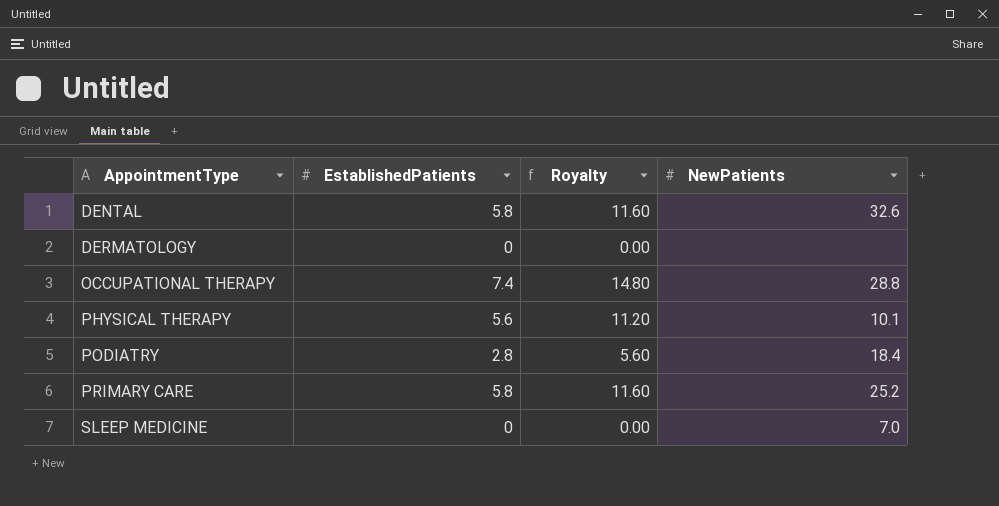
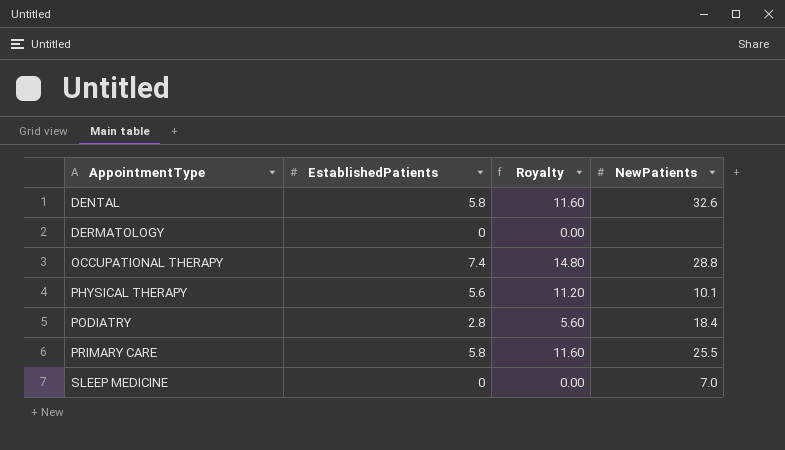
PRIMARY CARE | NewPatients: 25.2 -> 25.5

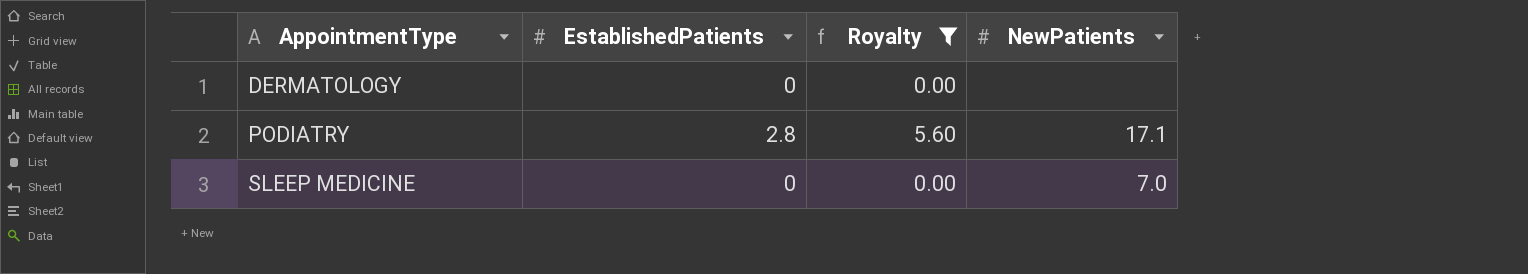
filter: none -> Royalty <= 5.60
PODIATRY | NewPatients: 18.4 -> 17.1

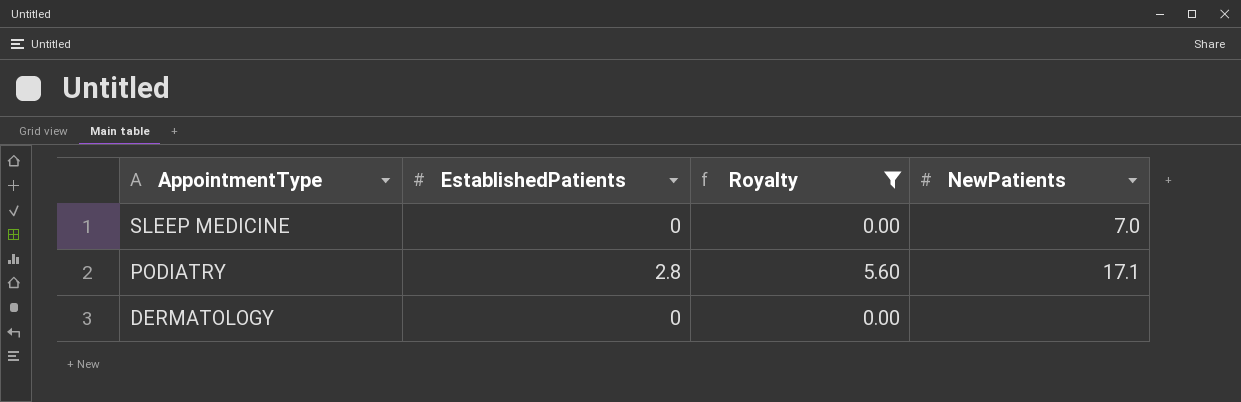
row order: AppointmentType ascending -> AppointmentType descending

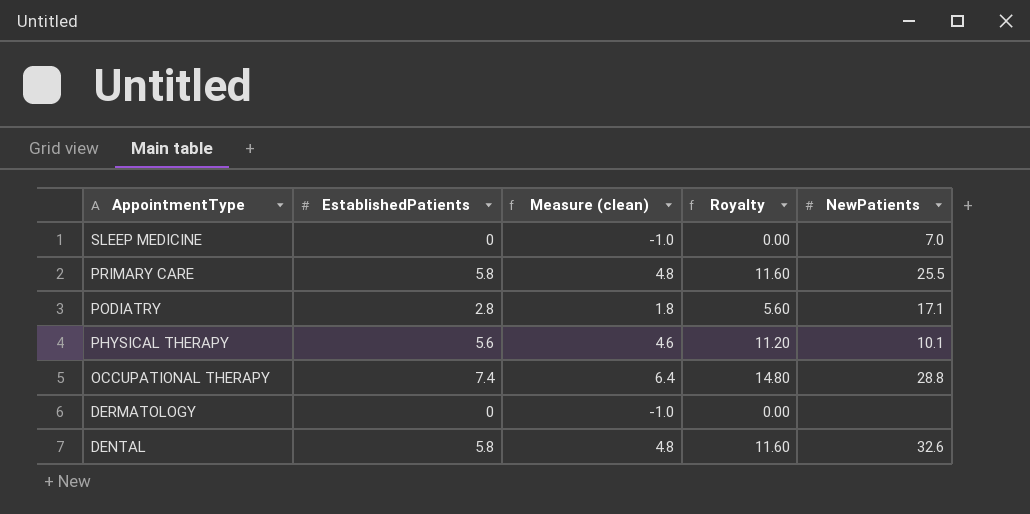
filter: Royalty <= 5.60 -> none
column Measure (clean) | formula: none -> [EstablishedPatients] - 1

